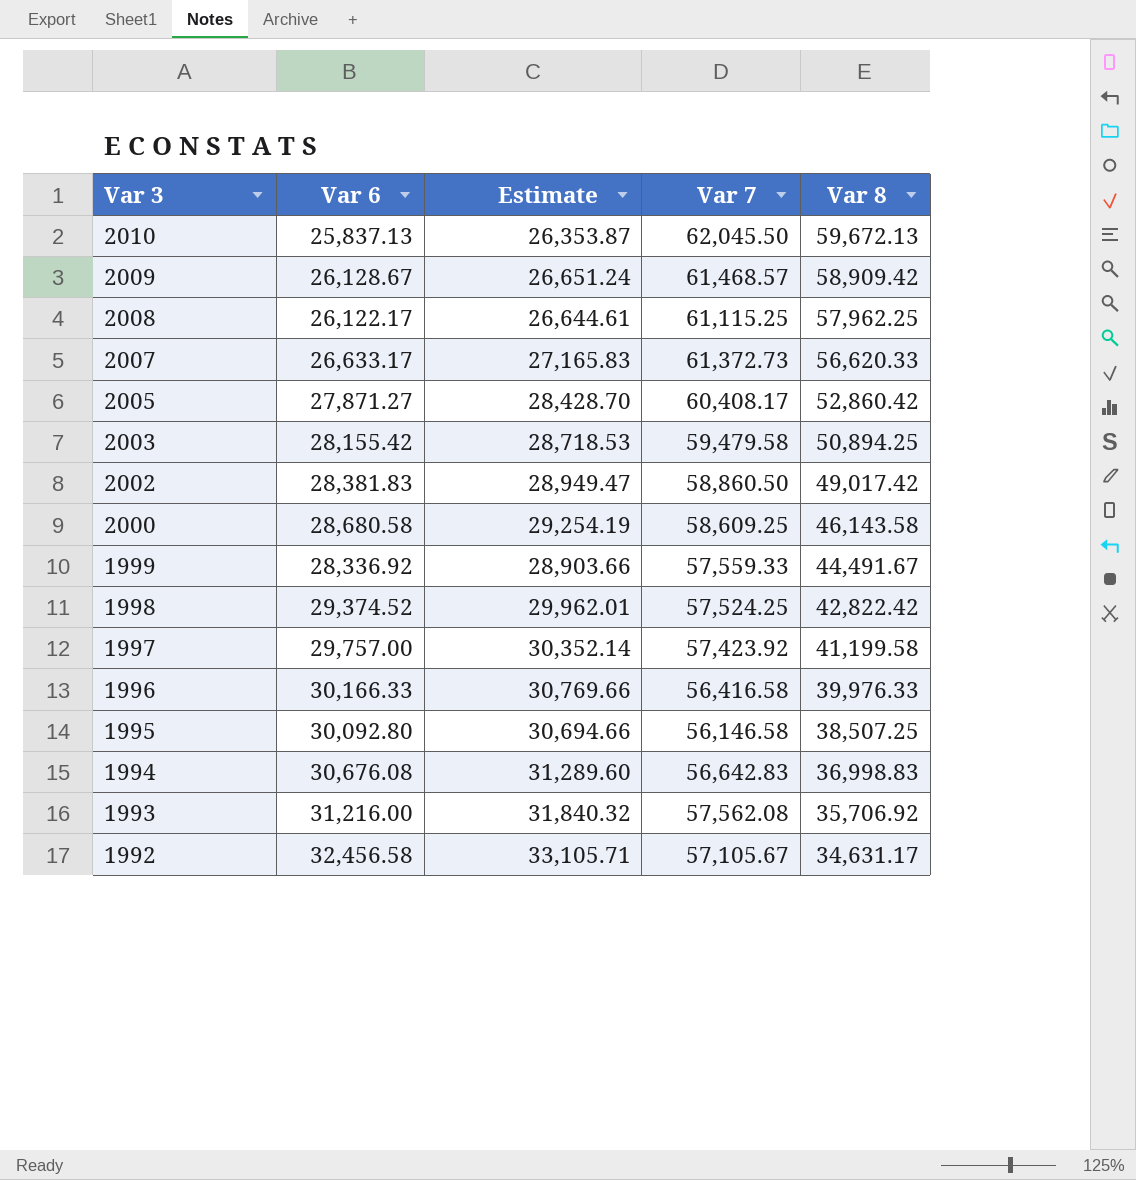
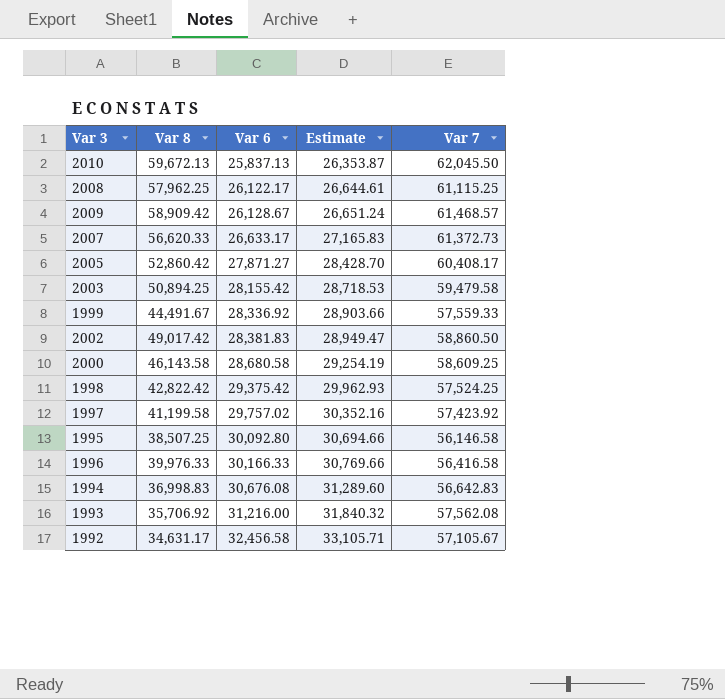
row order: Var 3 descending -> Var 6 ascending
column Var 8 | position: 5 -> 2
1998 | Var 6: 29,374.52 -> 29,375.42
1998 | Estimate: 29,962.01 -> 29,962.93
1997 | Var 6: 29,757.00 -> 29,757.02
1997 | Estimate: 30,352.14 -> 30,352.16

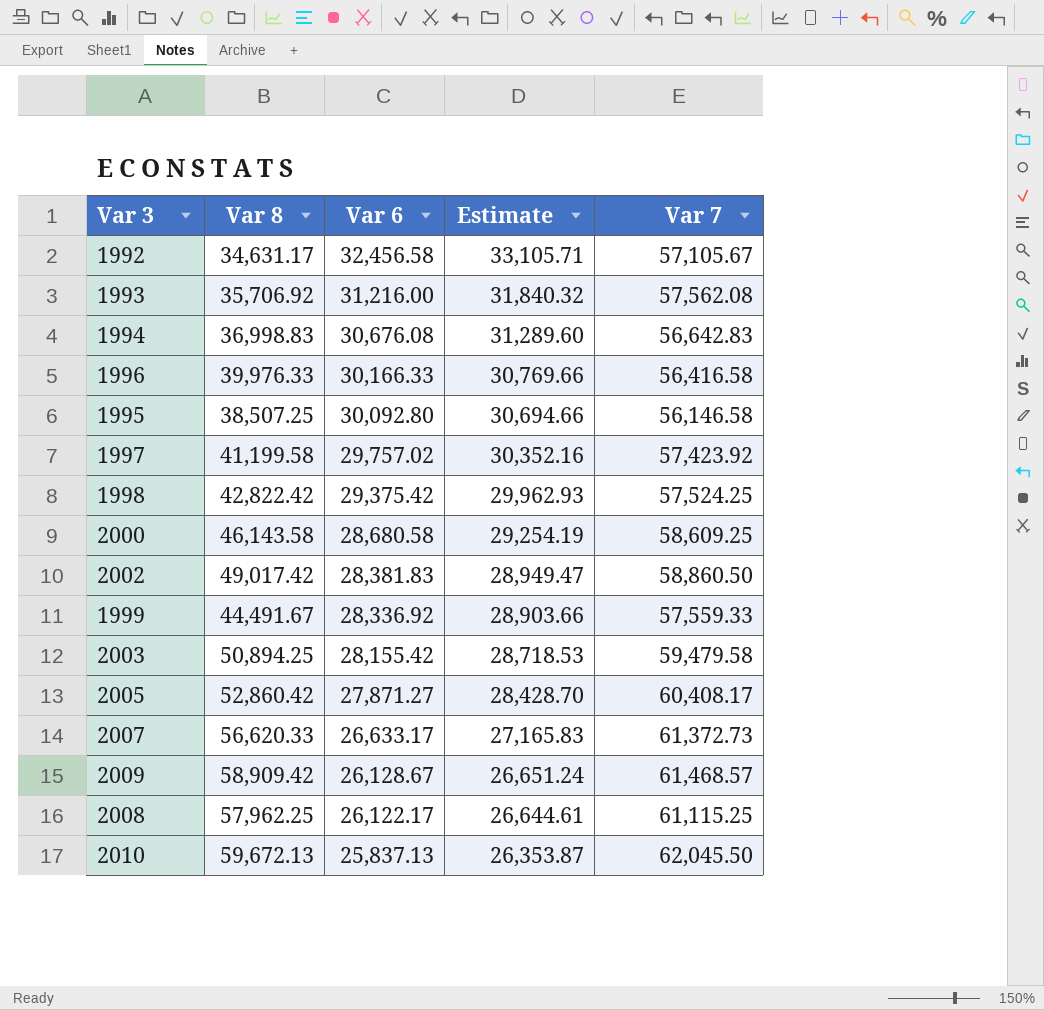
row order: Var 6 ascending -> Var 6 descending

